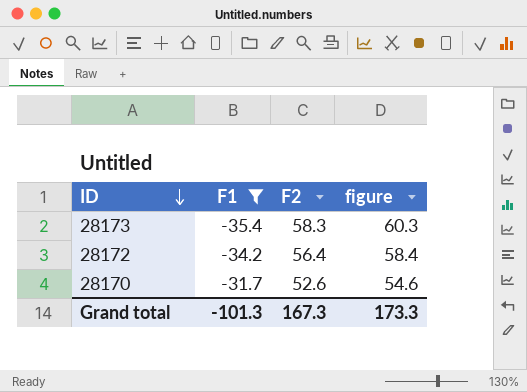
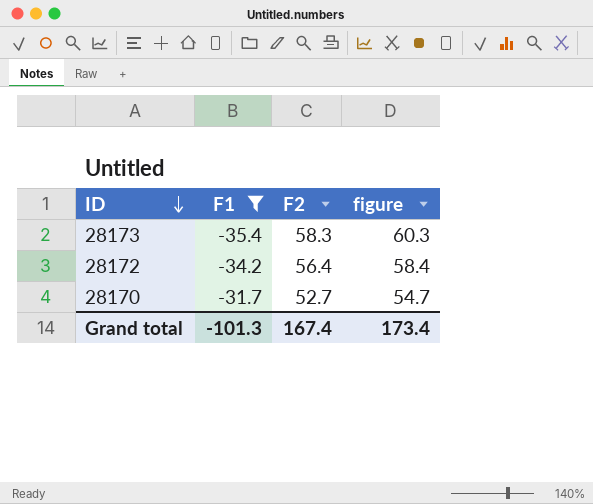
28170 | F2: 52.6 -> 52.7
28170 | figure: 54.6 -> 54.7
Grand total | F2: 167.3 -> 167.4
Grand total | figure: 173.3 -> 173.4

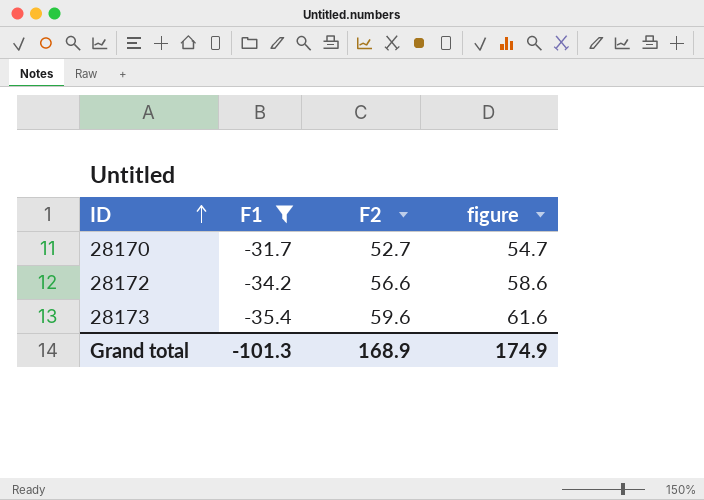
row order: ID descending -> ID ascending
28172 | F2: 56.4 -> 56.6
28172 | figure: 58.4 -> 58.6
28173 | F2: 58.3 -> 59.6
28173 | figure: 60.3 -> 61.6
Grand total | F2: 167.4 -> 168.9
Grand total | figure: 173.4 -> 174.9

